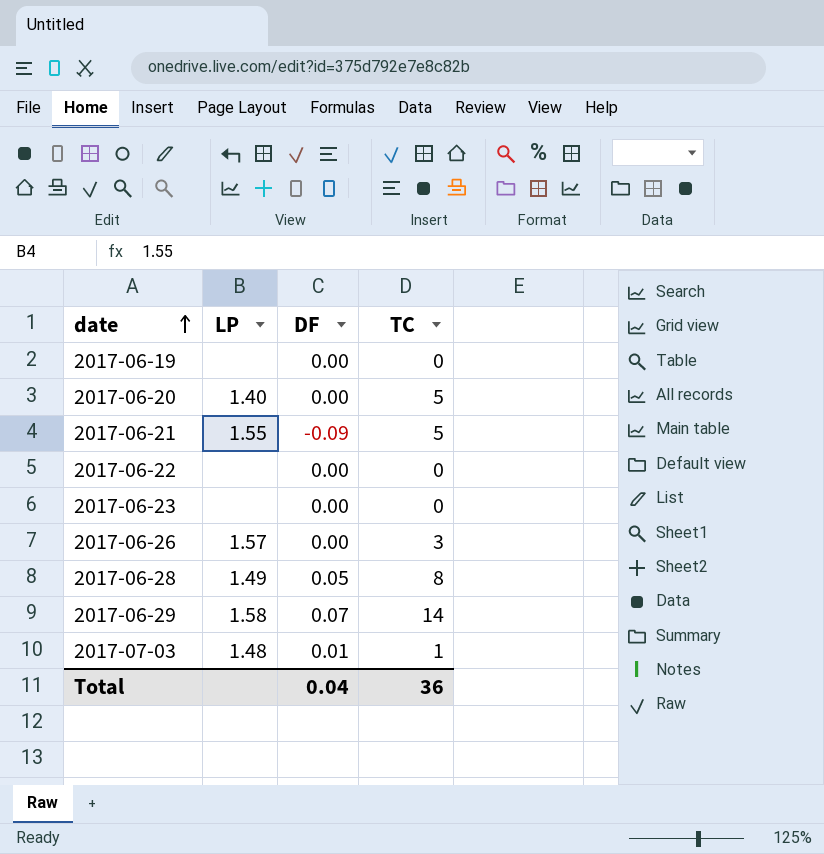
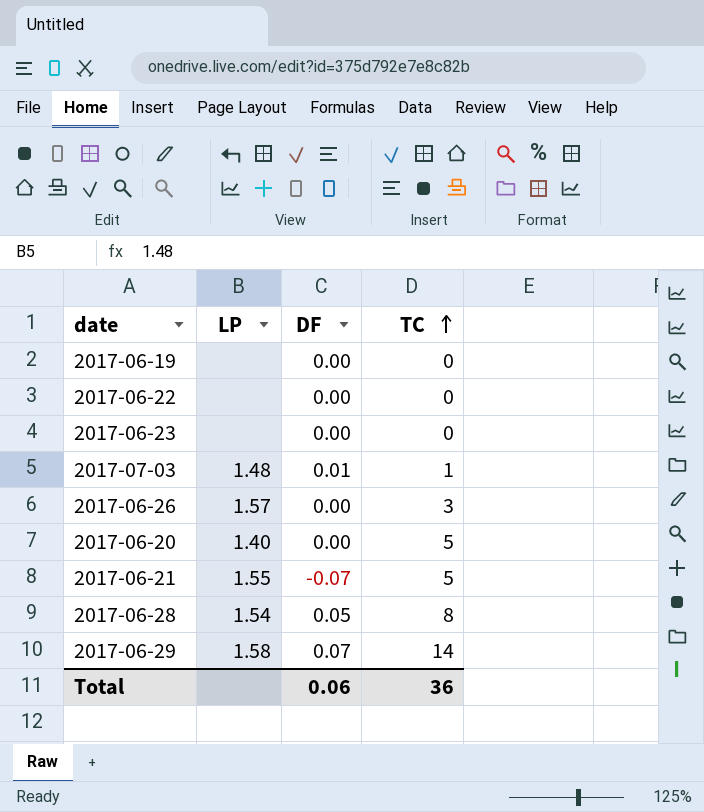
row order: date ascending -> TC ascending
2017-06-21 | DF: -0.09 -> -0.07
2017-06-28 | LP: 1.49 -> 1.54
Total | DF: 0.04 -> 0.06

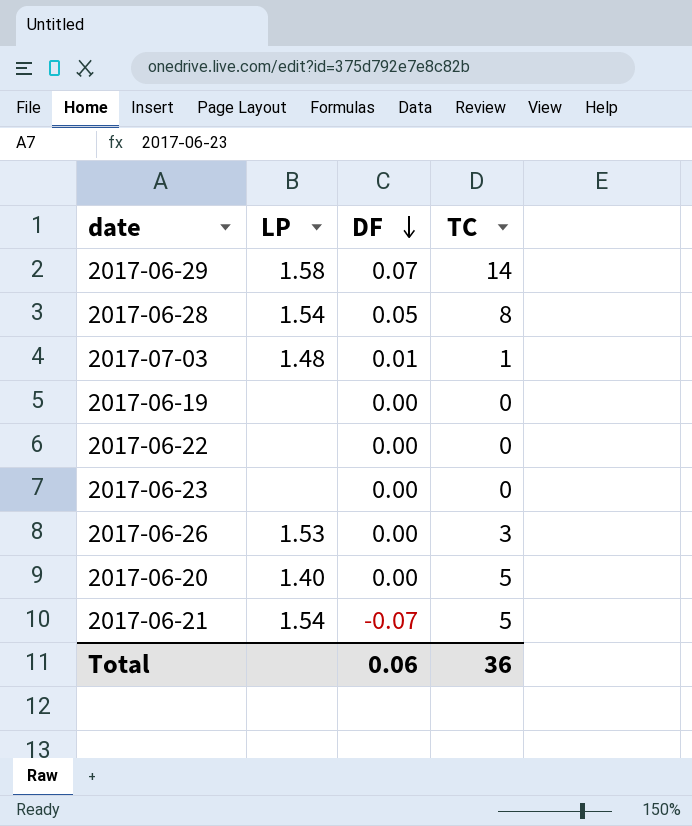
row order: TC ascending -> DF descending
2017-06-26 | LP: 1.57 -> 1.53
2017-06-21 | LP: 1.55 -> 1.54

